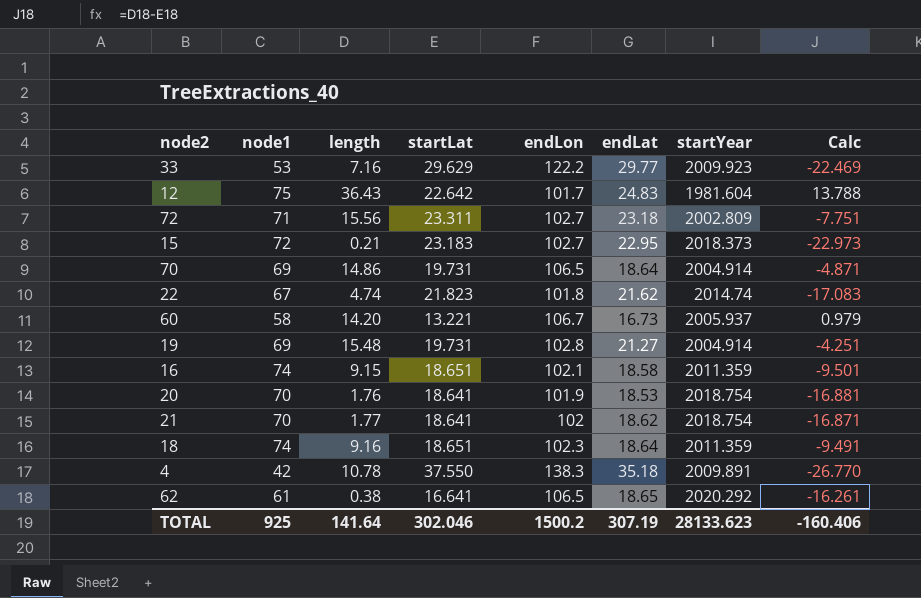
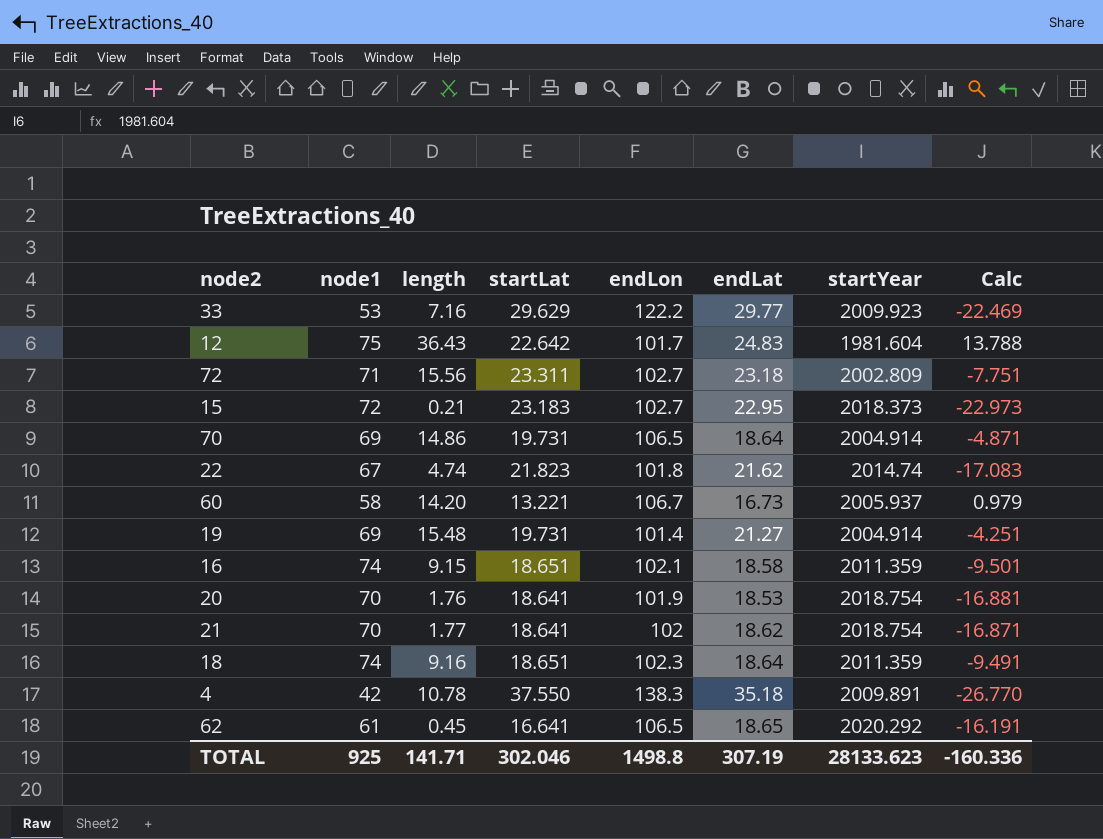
19 | endLon: 102.8 -> 101.4
62 | length: 0.38 -> 0.45
62 | Calc: -16.261 -> -16.191
TOTAL | length: 141.64 -> 141.71
TOTAL | endLon: 1500.2 -> 1498.8
TOTAL | Calc: -160.406 -> -160.336

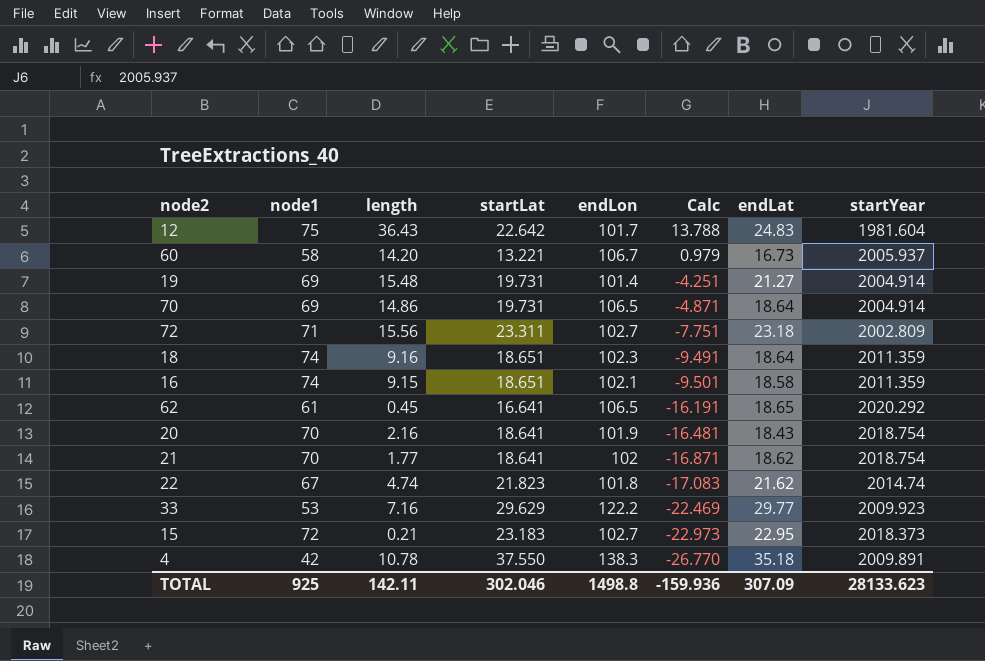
row order: none -> Calc descending
column Calc | position: 8 -> 6
20 | length: 1.76 -> 2.16
20 | Calc: -16.881 -> -16.481
20 | endLat: 18.53 -> 18.43
TOTAL | length: 141.71 -> 142.11
TOTAL | Calc: -160.336 -> -159.936
TOTAL | endLat: 307.19 -> 307.09

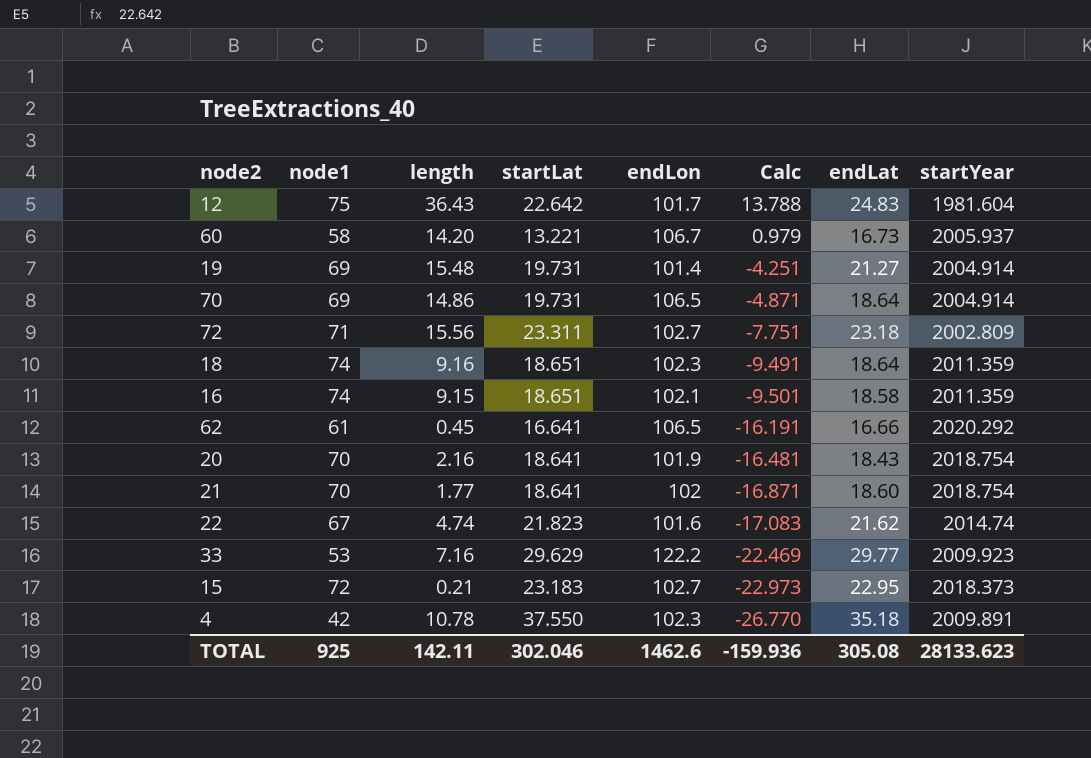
62 | endLat: 18.65 -> 16.66
21 | endLat: 18.62 -> 18.60
22 | endLon: 101.8 -> 101.6
4 | endLon: 138.3 -> 102.3
TOTAL | endLon: 1498.8 -> 1462.6
TOTAL | endLat: 307.09 -> 305.08

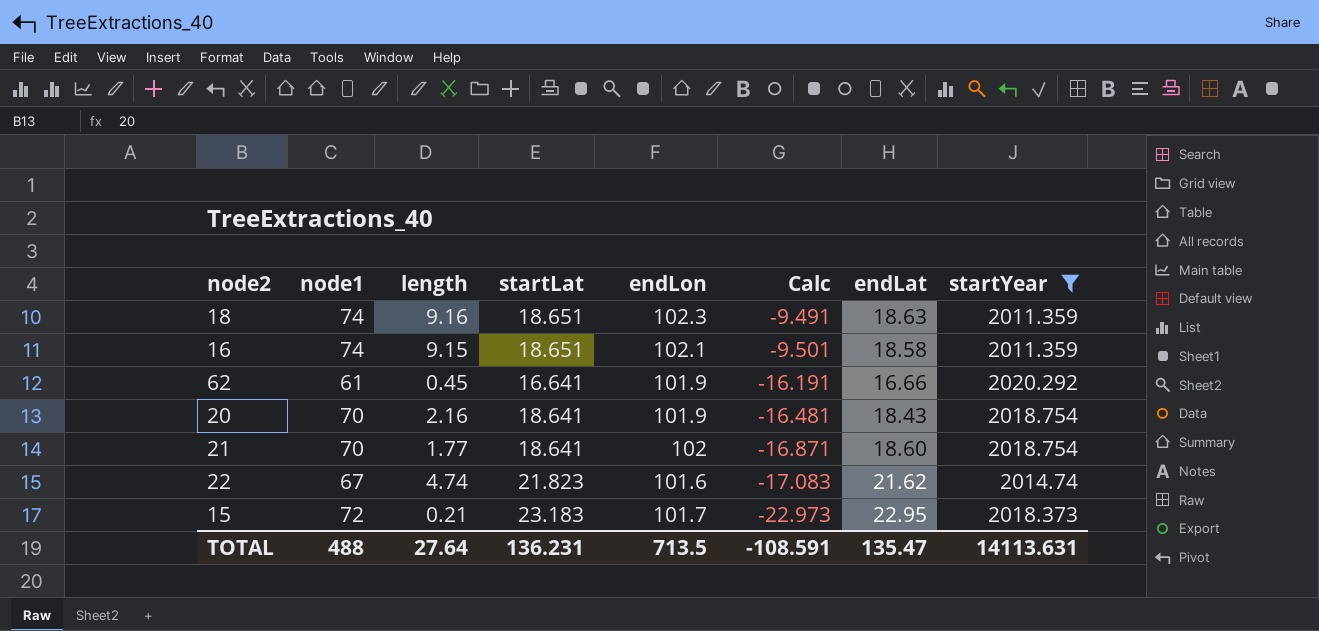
filter: none -> startYear >= 2011.359
18 | endLat: 18.64 -> 18.63
62 | endLon: 106.5 -> 101.9
15 | endLon: 102.7 -> 101.7
TOTAL | node1: 925 -> 488
TOTAL | length: 142.11 -> 27.64
TOTAL | startLat: 302.046 -> 136.231
TOTAL | endLon: 1462.6 -> 713.5
TOTAL | Calc: -159.936 -> -108.591
TOTAL | endLat: 305.08 -> 135.47
TOTAL | startYear: 28133.623 -> 14113.631

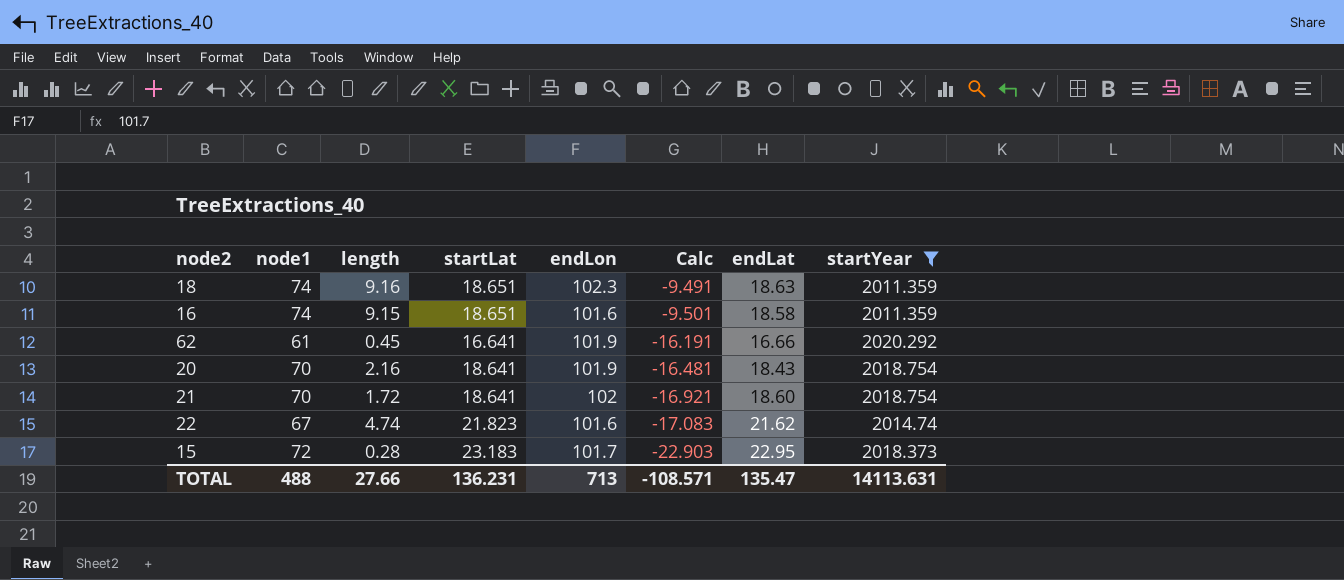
16 | endLon: 102.1 -> 101.6
21 | length: 1.77 -> 1.72
21 | Calc: -16.871 -> -16.921
15 | length: 0.21 -> 0.28
15 | Calc: -22.973 -> -22.903
TOTAL | length: 27.64 -> 27.66
TOTAL | endLon: 713.5 -> 713
TOTAL | Calc: -108.591 -> -108.571

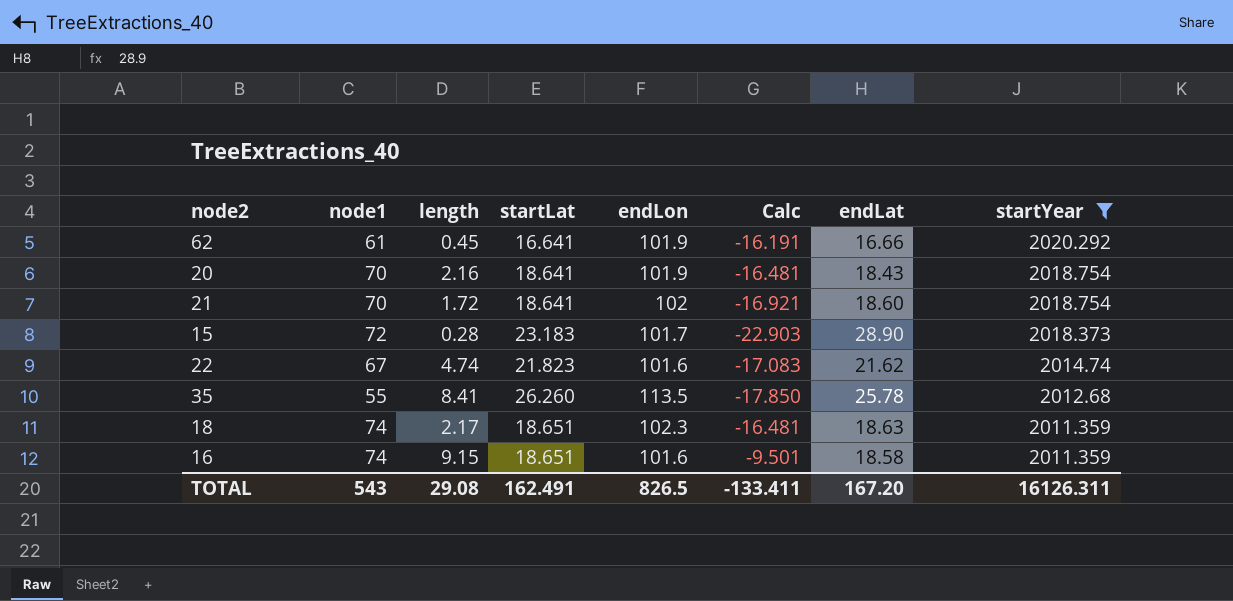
row order: Calc descending -> startYear descending
15 | endLat: 22.95 -> 28.90
row 35: none -> 55 | 8.41 | 26.260 | 113.5 | -17.850 | 25.78 | 2012.68
18 | length: 9.16 -> 2.17
18 | Calc: -9.491 -> -16.481
TOTAL | node1: 488 -> 543
TOTAL | length: 27.66 -> 29.08
TOTAL | startLat: 136.231 -> 162.491
TOTAL | endLon: 713 -> 826.5
TOTAL | Calc: -108.571 -> -133.411
TOTAL | endLat: 135.47 -> 167.20
TOTAL | startYear: 14113.631 -> 16126.311

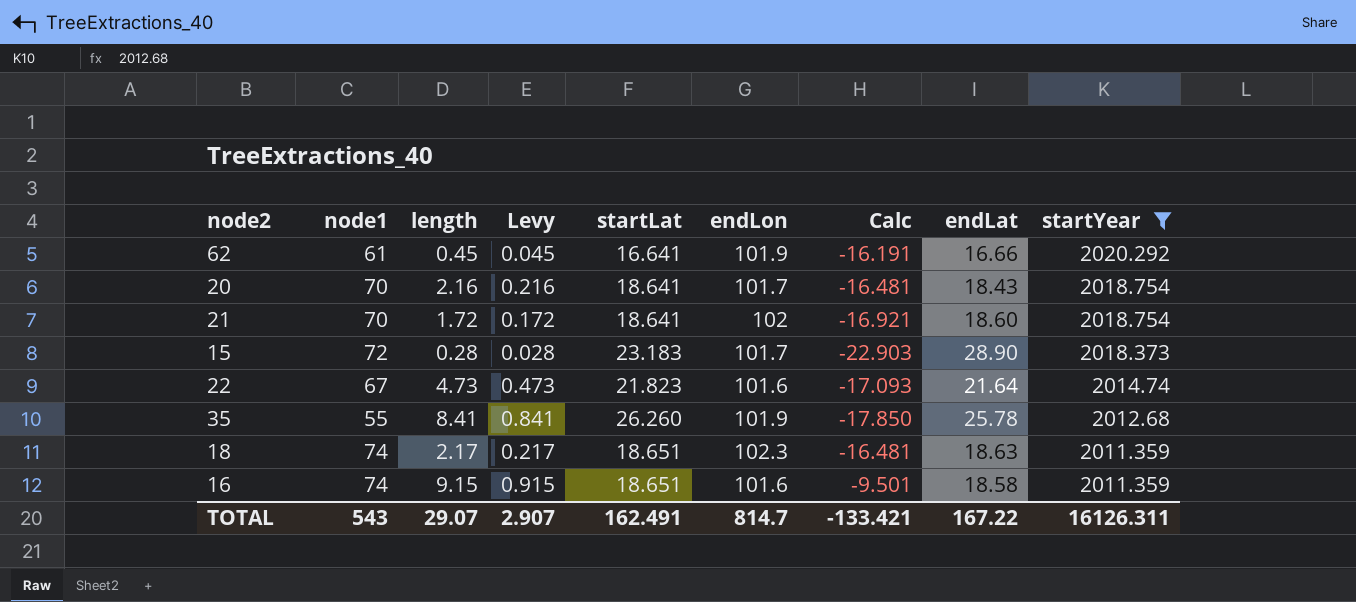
column Levy | formula: none -> [length] * 0.1
20 | endLon: 101.9 -> 101.7
22 | length: 4.74 -> 4.73
22 | Calc: -17.083 -> -17.093
22 | endLat: 21.62 -> 21.64
35 | endLon: 113.5 -> 101.9
TOTAL | length: 29.08 -> 29.07
TOTAL | endLon: 826.5 -> 814.7
TOTAL | Calc: -133.411 -> -133.421
TOTAL | endLat: 167.20 -> 167.22

